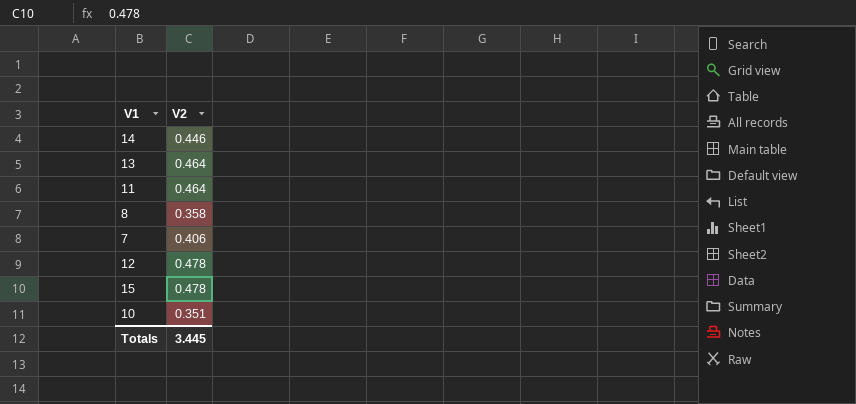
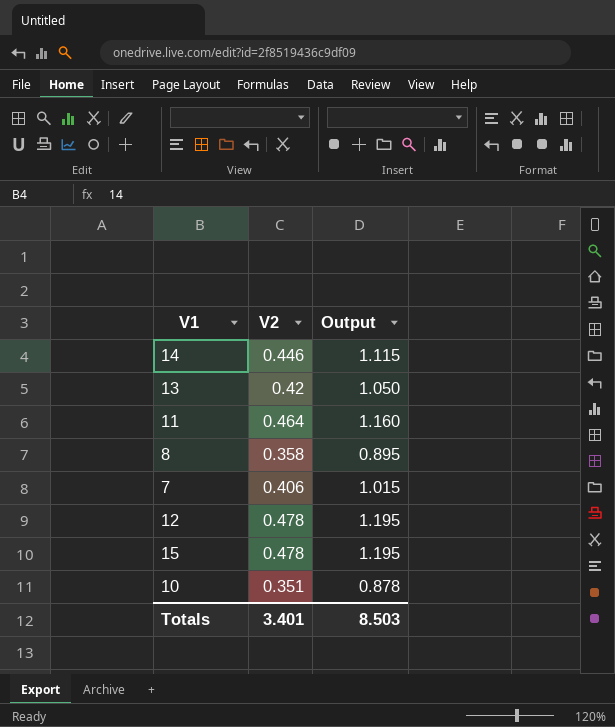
column Output | formula: none -> [V2] * 2.5
13 | V2: 0.464 -> 0.42
Totals | V2: 3.445 -> 3.401

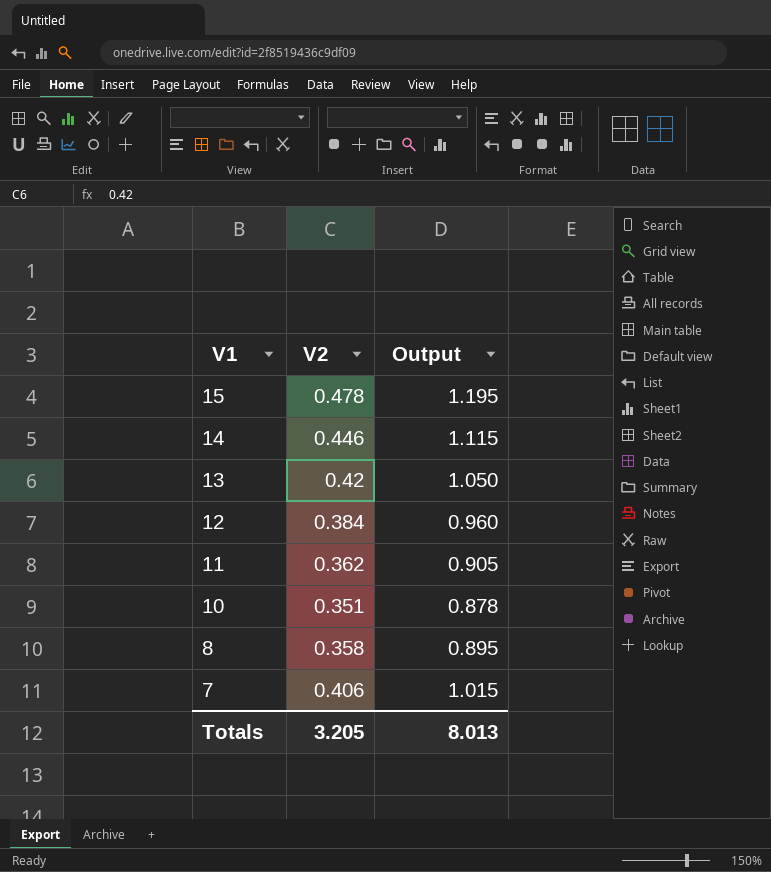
row order: none -> V1 descending
12 | V2: 0.478 -> 0.384
12 | Output: 1.195 -> 0.960
11 | V2: 0.464 -> 0.362
11 | Output: 1.160 -> 0.905
Totals | V2: 3.401 -> 3.205
Totals | Output: 8.503 -> 8.013

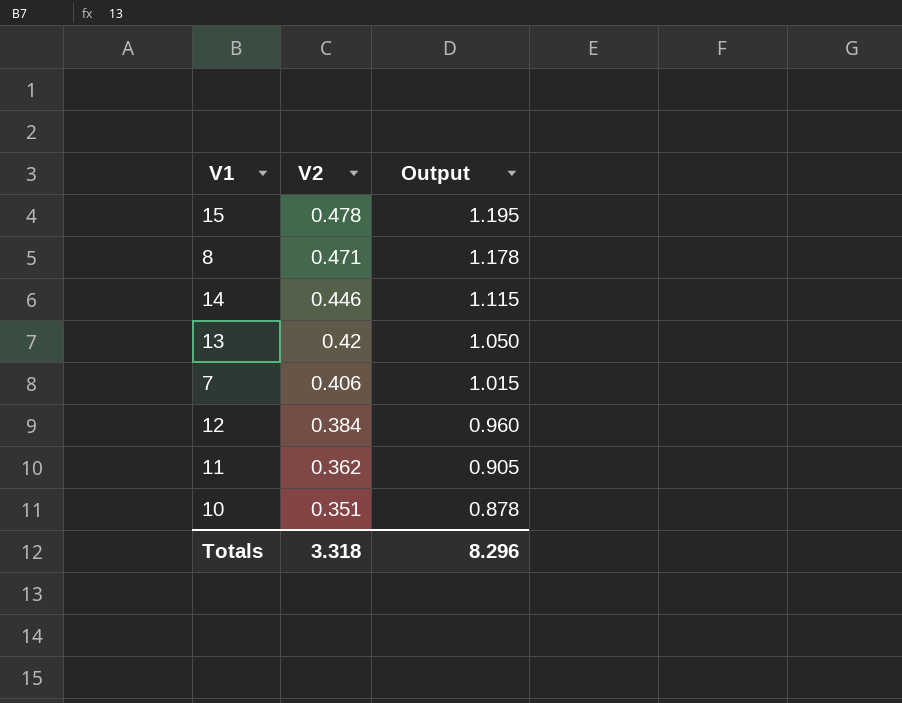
row order: V1 descending -> V2 descending
8 | V2: 0.358 -> 0.471
8 | Output: 0.895 -> 1.178
Totals | V2: 3.205 -> 3.318
Totals | Output: 8.013 -> 8.296

